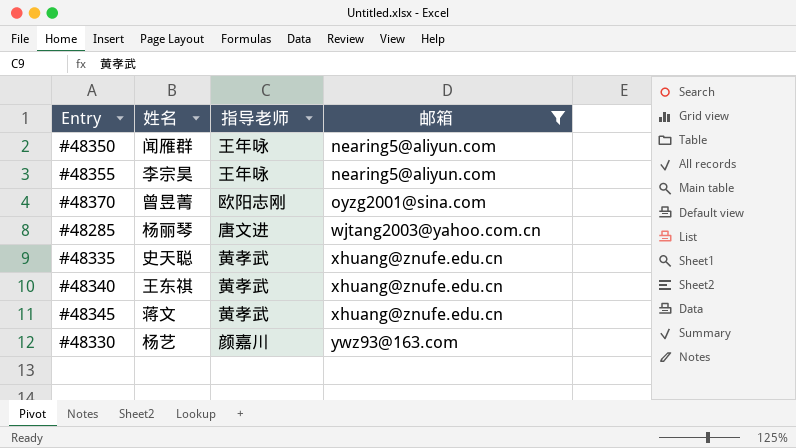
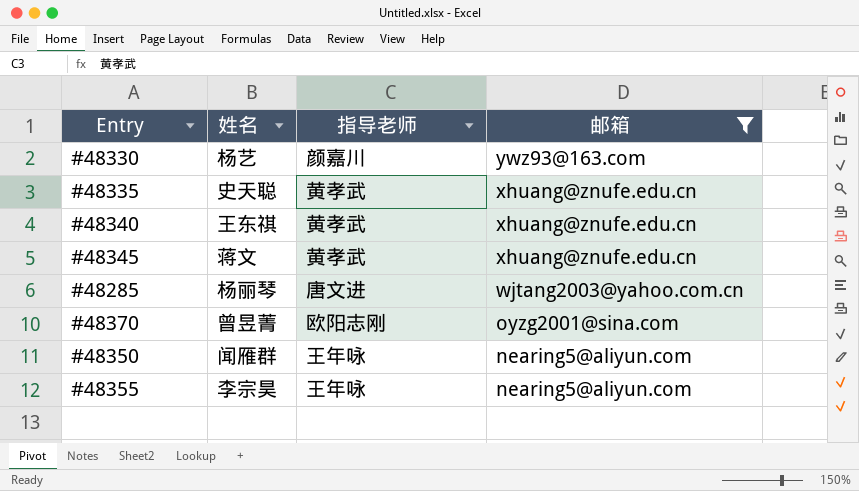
row order: 邮箱 ascending -> 邮箱 descending

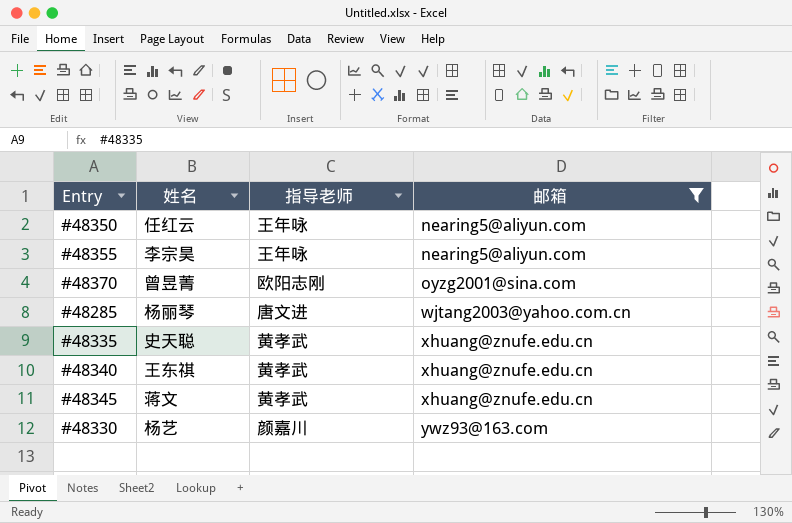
row order: 邮箱 descending -> 邮箱 ascending
#48350 | 姓名: 闻雁群 -> 任红云

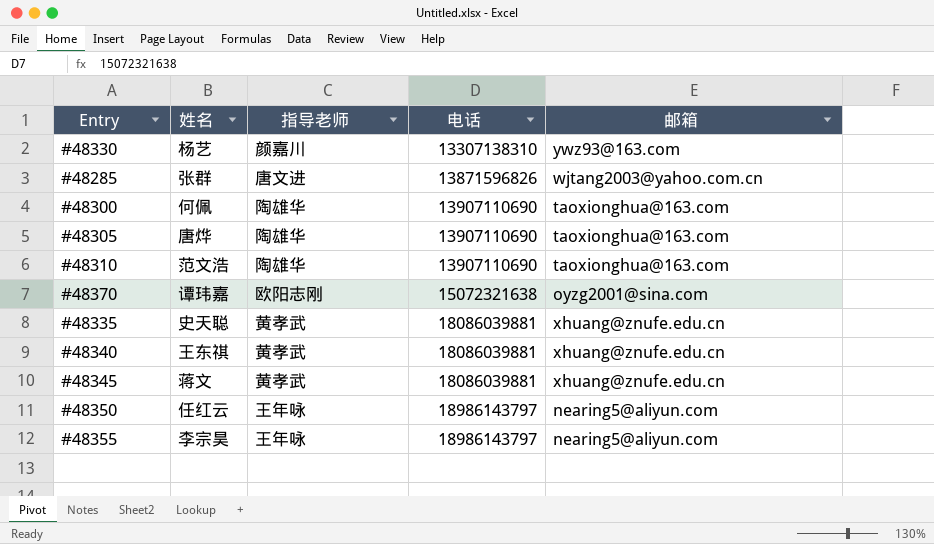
filter: 邮箱 != taoxionghua@163.com -> none
row order: 邮箱 ascending -> 电话 ascending
column 电话 | position: none -> 4
#48285 | 姓名: 杨丽琴 -> 张群
#48370 | 姓名: 曾昱菁 -> 谭玮嘉

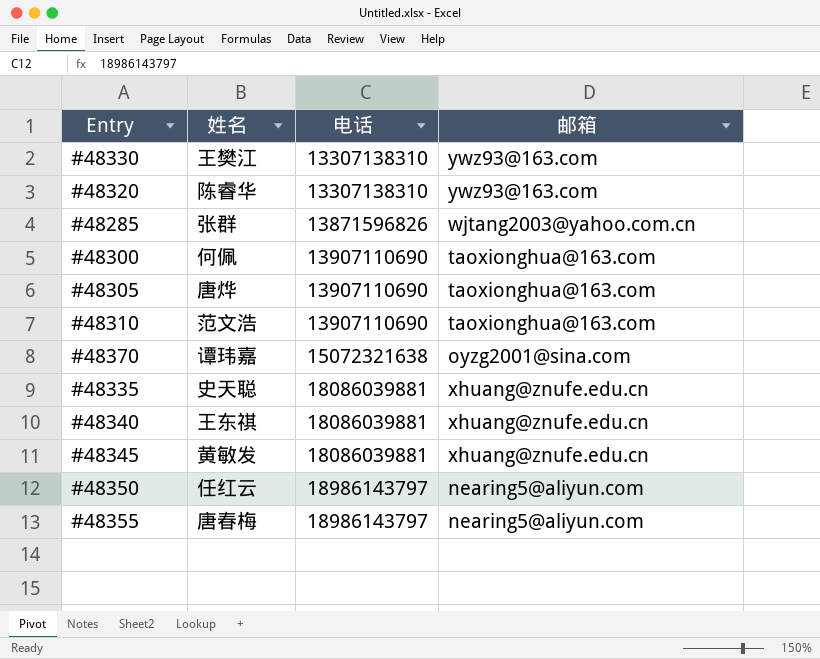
column 指导老师 | position: 3 -> none
#48330 | 姓名: 杨艺 -> 王樊江
row #48320: none -> 陈睿华 | 13307138310 | ywz93@163.com
#48345 | 姓名: 蒋文 -> 黄敏发
#48355 | 姓名: 李宗昊 -> 唐春梅

